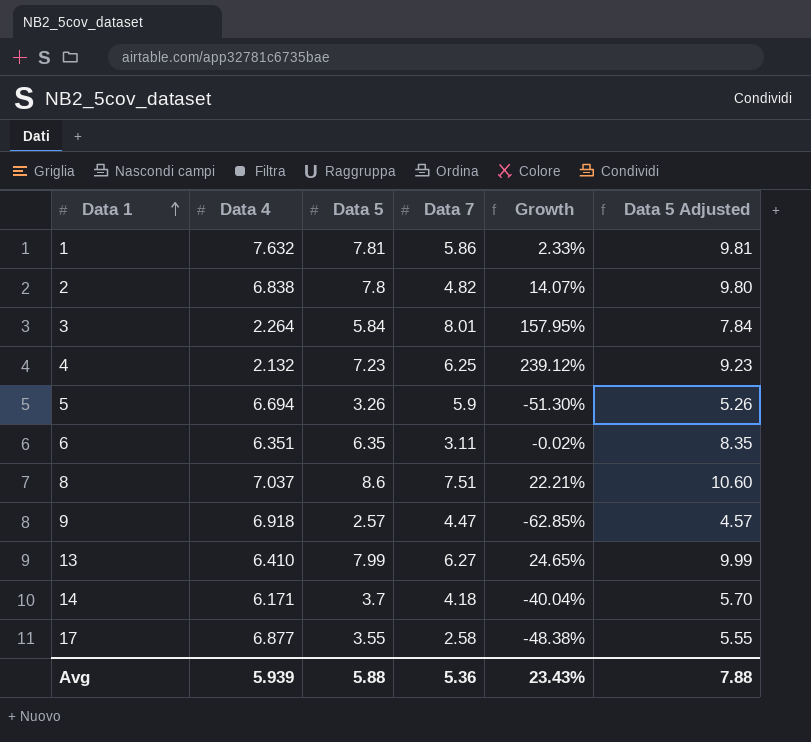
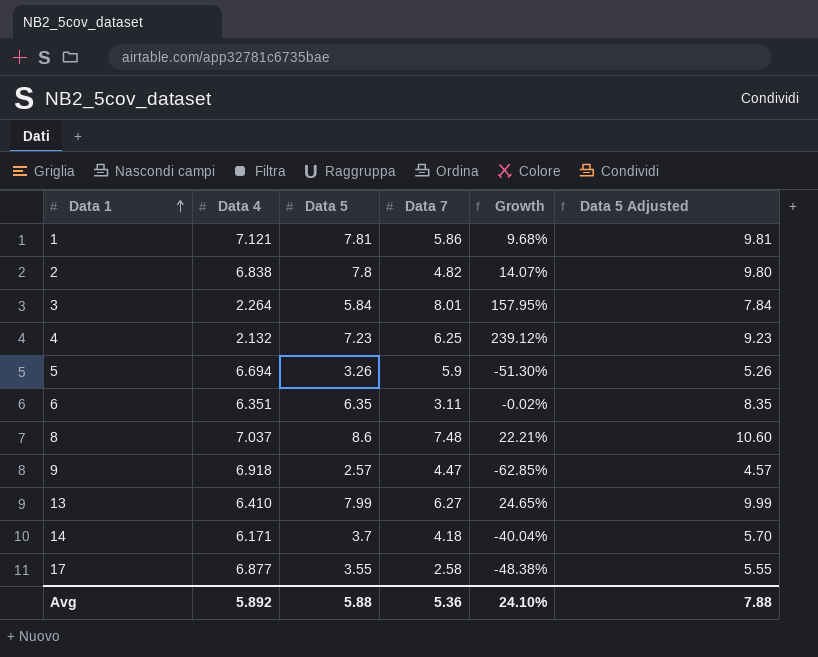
1 | Data 4: 7.632 -> 7.121
1 | Growth: 2.33% -> 9.68%
8 | Data 7: 7.51 -> 7.48
Avg | Data 4: 5.939 -> 5.892
Avg | Growth: 23.43% -> 24.10%

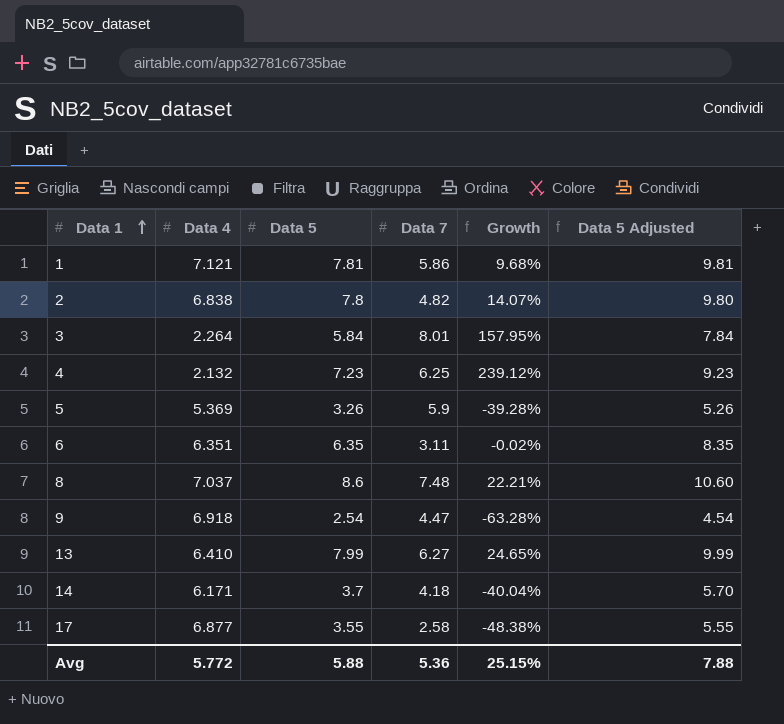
5 | Data 4: 6.694 -> 5.369
5 | Growth: -51.30% -> -39.28%
9 | Data 5: 2.57 -> 2.54
9 | Growth: -62.85% -> -63.28%
9 | Data 5 Adjusted: 4.57 -> 4.54
Avg | Data 4: 5.892 -> 5.772
Avg | Growth: 24.10% -> 25.15%

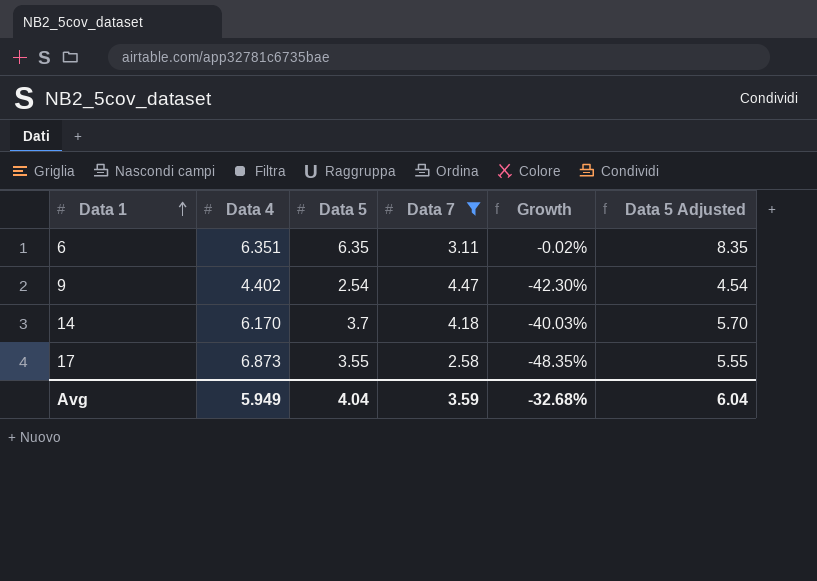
filter: none -> Data 7 <= 4.47
9 | Data 4: 6.918 -> 4.402
9 | Growth: -63.28% -> -42.30%
14 | Data 4: 6.171 -> 6.170
14 | Growth: -40.04% -> -40.03%
17 | Data 4: 6.877 -> 6.873
17 | Growth: -48.38% -> -48.35%
Avg | Data 4: 5.772 -> 5.949
Avg | Data 5: 5.88 -> 4.04
Avg | Data 7: 5.36 -> 3.59
Avg | Growth: 25.15% -> -32.68%
Avg | Data 5 Adjusted: 7.88 -> 6.04

